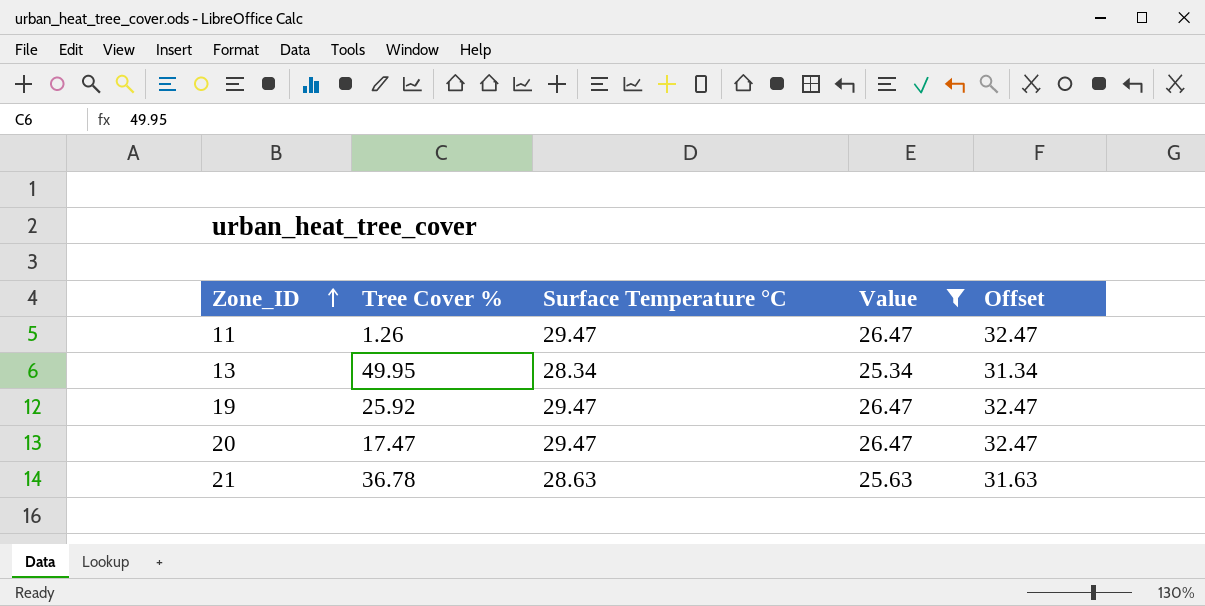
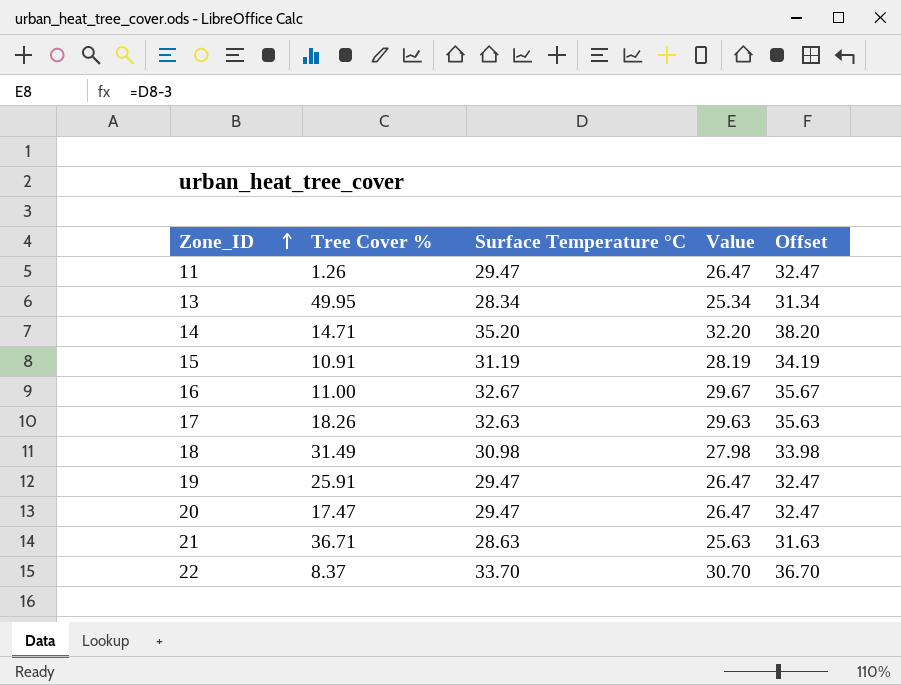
filter: Value <= 26.47 -> none
19 | Tree Cover %: 25.92 -> 25.91
21 | Tree Cover %: 36.78 -> 36.71

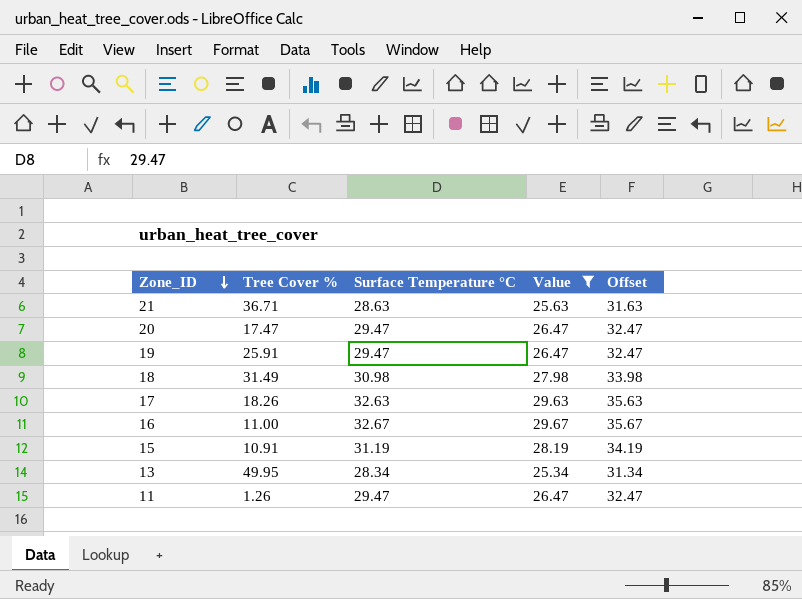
filter: none -> Value <= 29.67
row order: Zone_ID ascending -> Zone_ID descending

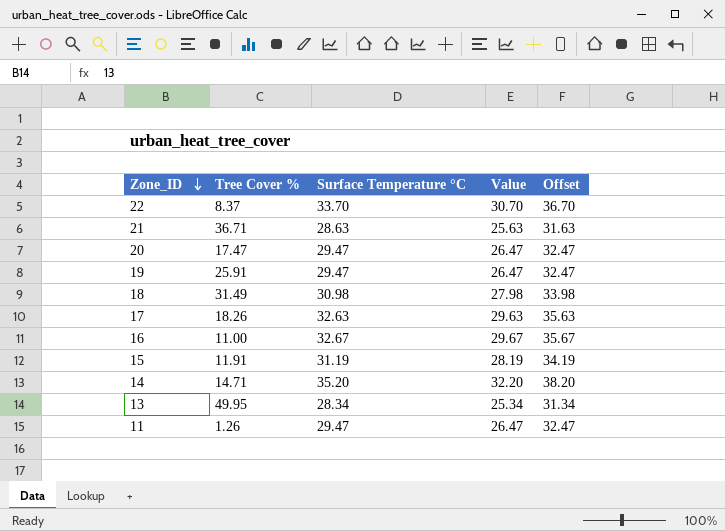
filter: Value <= 29.67 -> none
15 | Tree Cover %: 10.91 -> 11.91

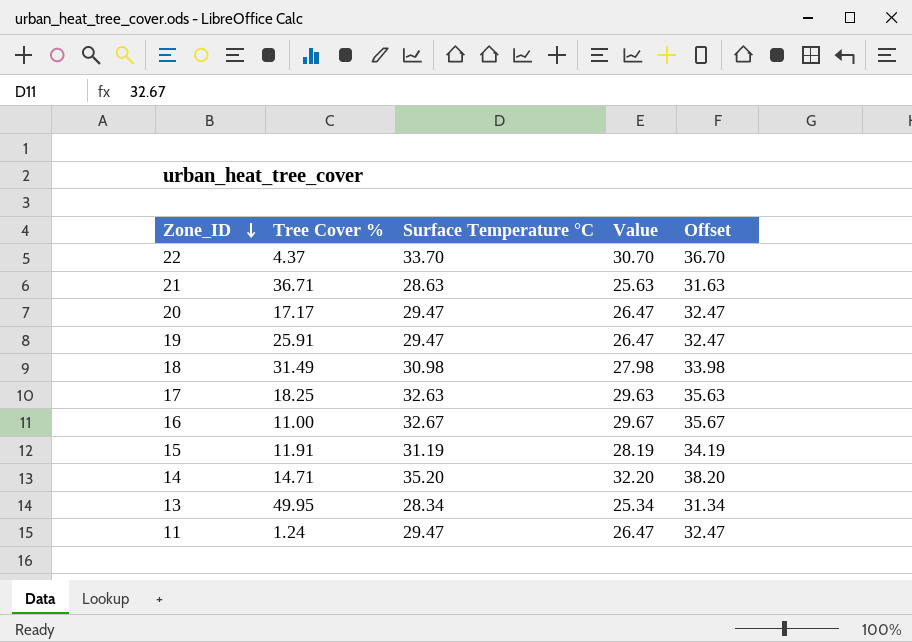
22 | Tree Cover %: 8.37 -> 4.37
20 | Tree Cover %: 17.47 -> 17.17
17 | Tree Cover %: 18.26 -> 18.25
11 | Tree Cover %: 1.26 -> 1.24

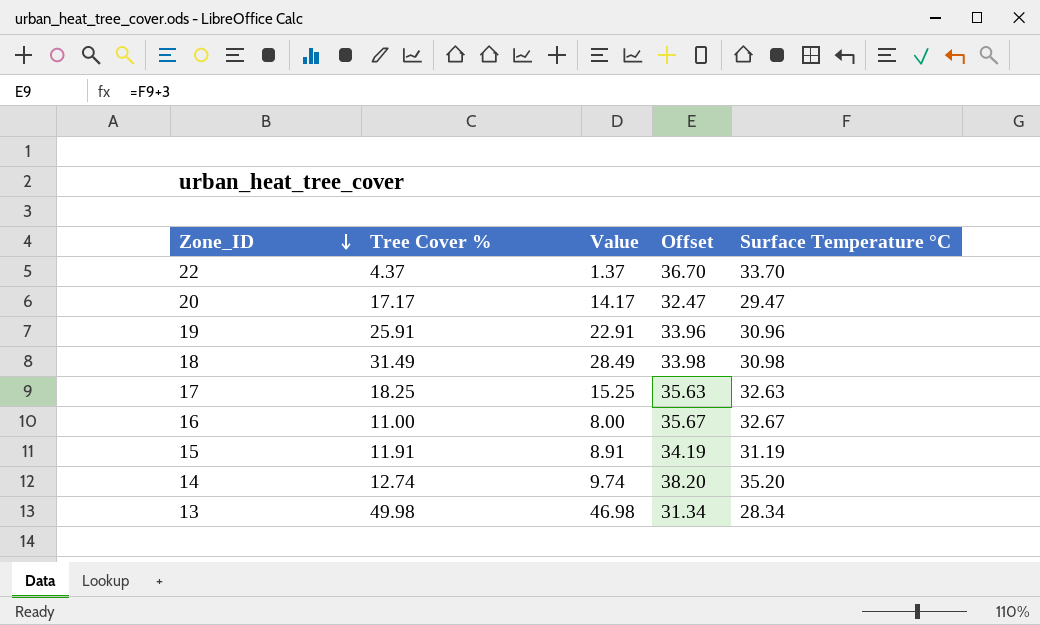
column Value | formula: [Surface Temperature °C] - 3 -> [Tree Cover %] - 3
column Surface Temperature °C | position: 3 -> 5
row 21: 36.71 | 28.63 | 25.63 | 31.63 -> none
row 11: 1.24 | 29.47 | 26.47 | 32.47 -> none
19 | Offset: 32.47 -> 33.96
19 | Surface Temperature °C: 29.47 -> 30.96
14 | Tree Cover %: 14.71 -> 12.74
13 | Tree Cover %: 49.95 -> 49.98

